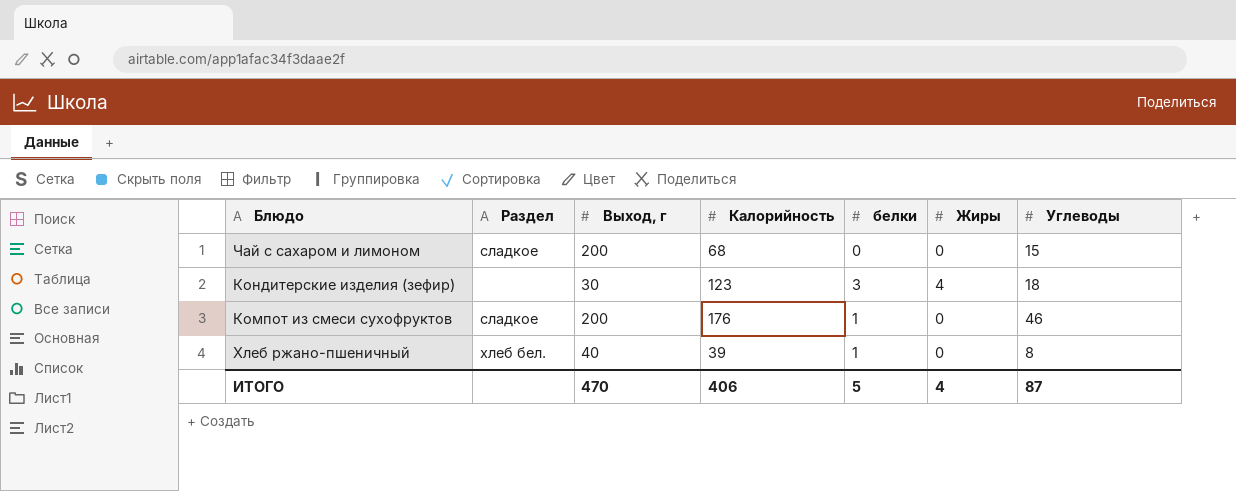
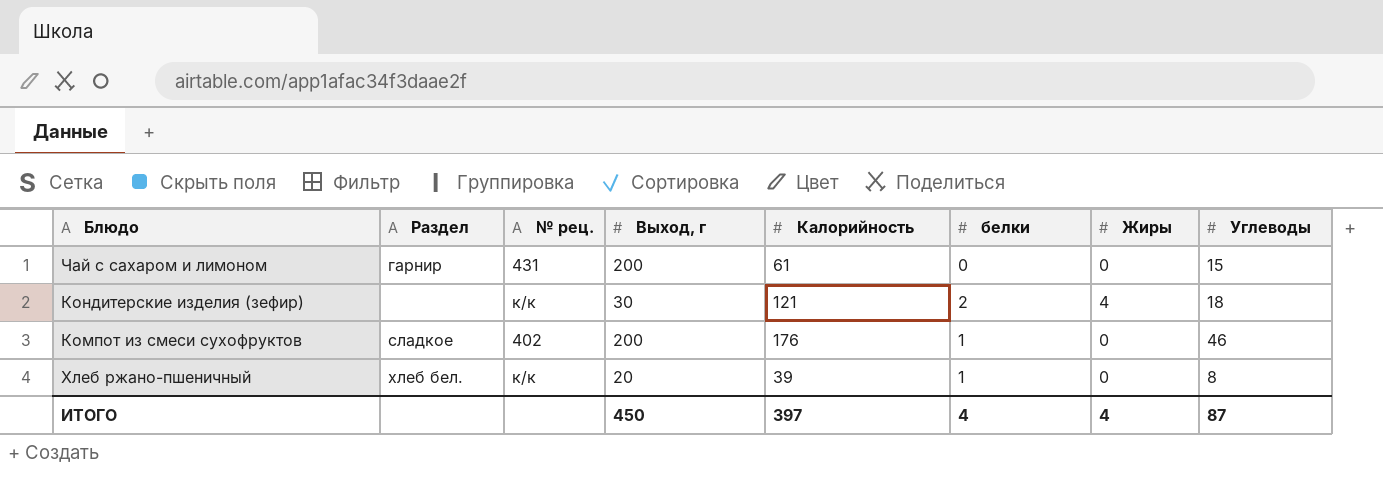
column № рец. | position: none -> 3
Чай с сахаром и лимоном | Раздел: сладкое -> гарнир
Чай с сахаром и лимоном | Калорийность: 68 -> 61
Кондитерские изделия (зефир) | Калорийность: 123 -> 121
Кондитерские изделия (зефир) | белки: 3 -> 2
Хлеб ржано-пшеничный | Выход, г: 40 -> 20
ИТОГО | Выход, г: 470 -> 450
ИТОГО | Калорийность: 406 -> 397
ИТОГО | белки: 5 -> 4

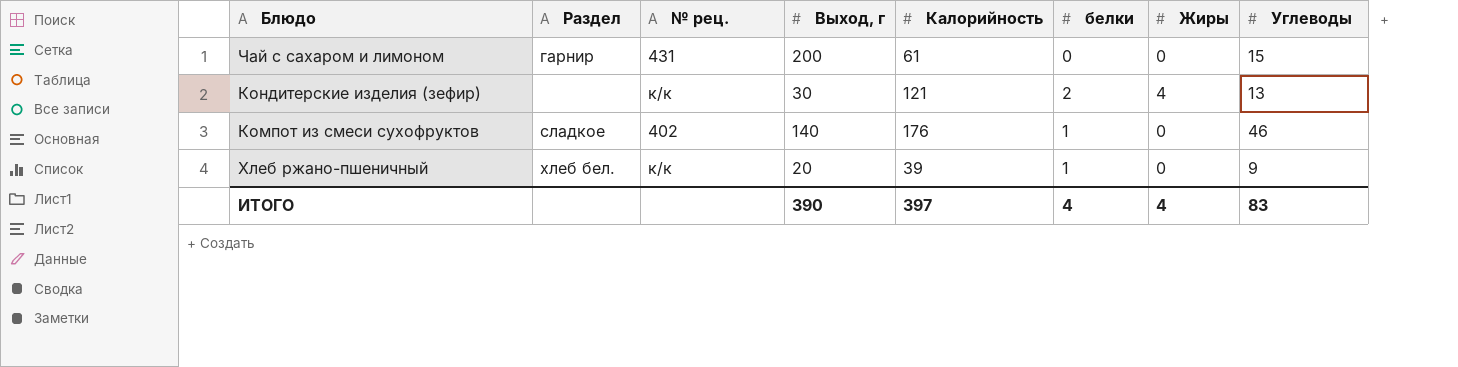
Кондитерские изделия (зефир) | Углеводы: 18 -> 13
Компот из смеси сухофруктов | Выход, г: 200 -> 140
Хлеб ржано-пшеничный | Углеводы: 8 -> 9
ИТОГО | Выход, г: 450 -> 390
ИТОГО | Углеводы: 87 -> 83

